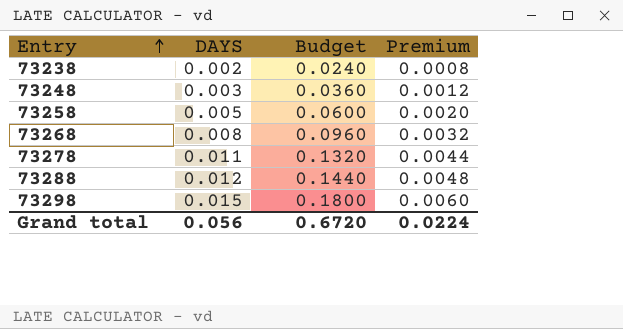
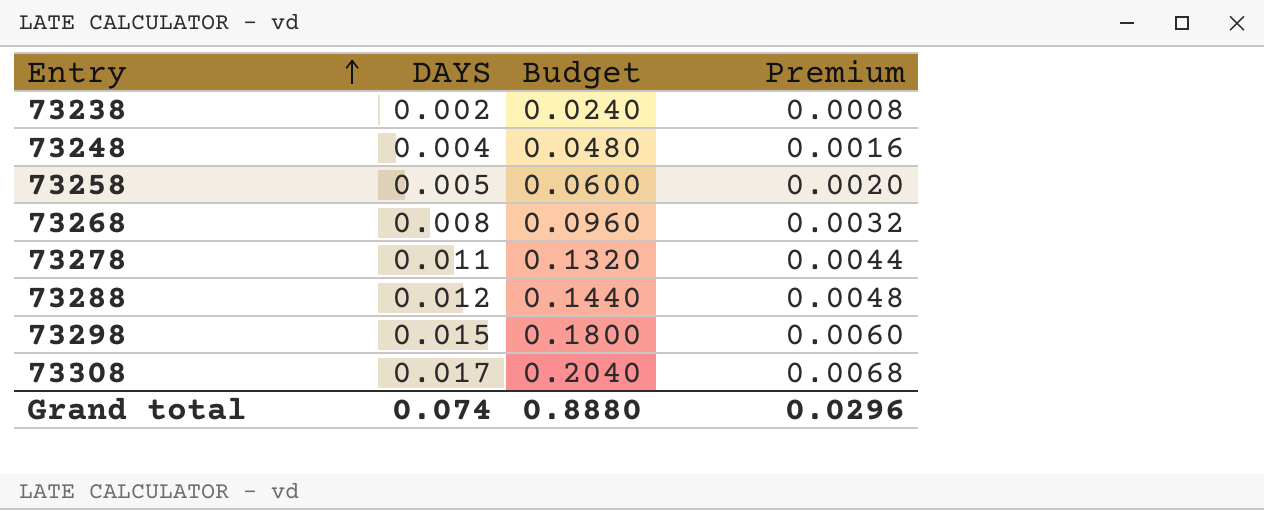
73248 | DAYS: 0.003 -> 0.004
73248 | Budget: 0.0360 -> 0.0480
73248 | Premium: 0.0012 -> 0.0016
row 73308: none -> 0.017 | 0.2040 | 0.0068
Grand total | DAYS: 0.056 -> 0.074
Grand total | Budget: 0.6720 -> 0.8880
Grand total | Premium: 0.0224 -> 0.0296

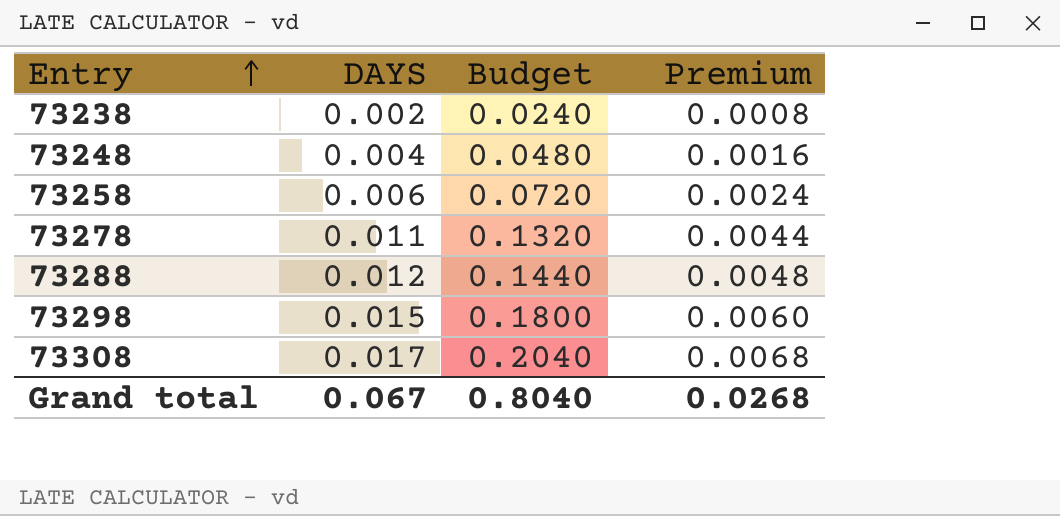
row 73268: 0.008 | 0.0960 | 0.0032 -> none
73258 | DAYS: 0.005 -> 0.006
73258 | Budget: 0.0600 -> 0.0720
73258 | Premium: 0.0020 -> 0.0024
Grand total | DAYS: 0.074 -> 0.067
Grand total | Budget: 0.8880 -> 0.8040
Grand total | Premium: 0.0296 -> 0.0268

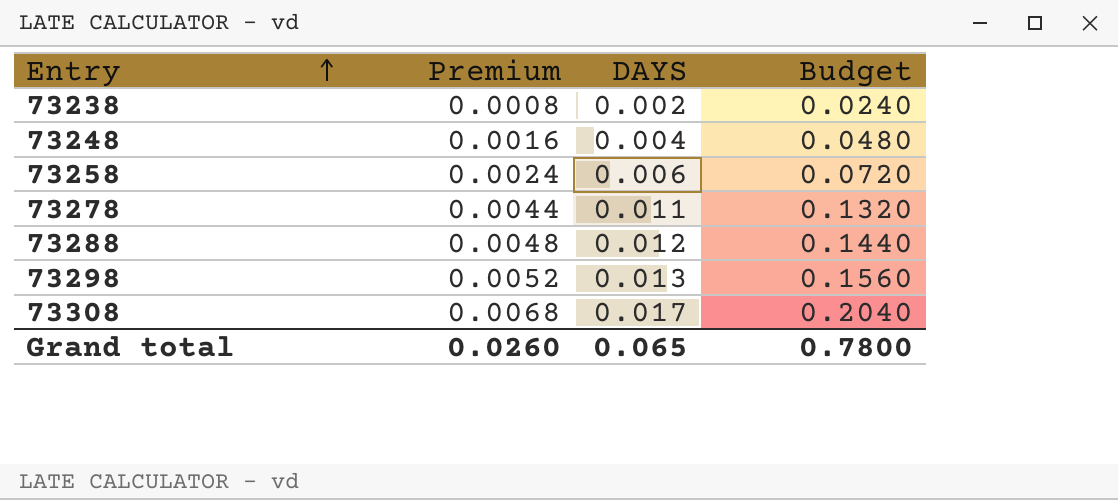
column Premium | position: 4 -> 2
73298 | Premium: 0.0060 -> 0.0052
73298 | DAYS: 0.015 -> 0.013
73298 | Budget: 0.1800 -> 0.1560
Grand total | Premium: 0.0268 -> 0.0260
Grand total | DAYS: 0.067 -> 0.065
Grand total | Budget: 0.8040 -> 0.7800

